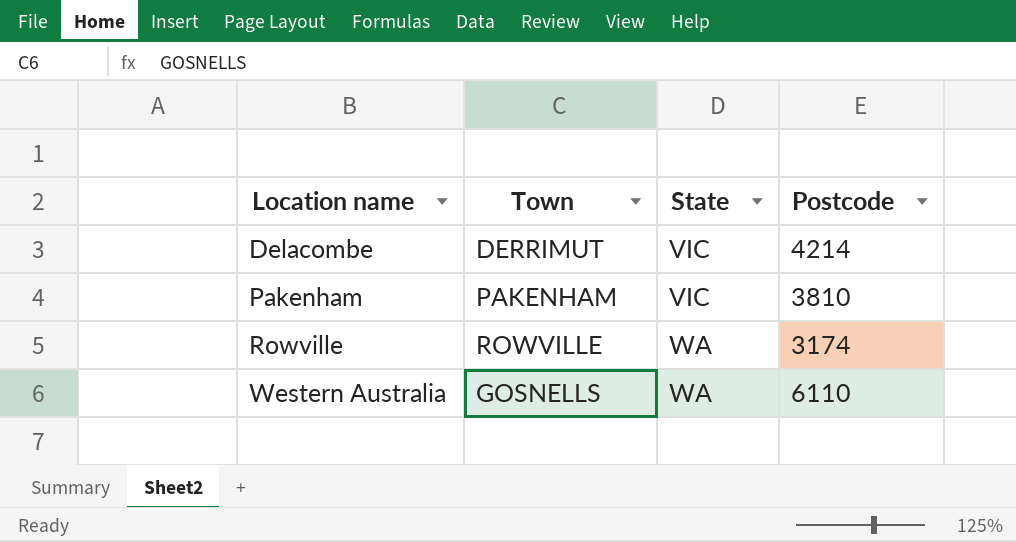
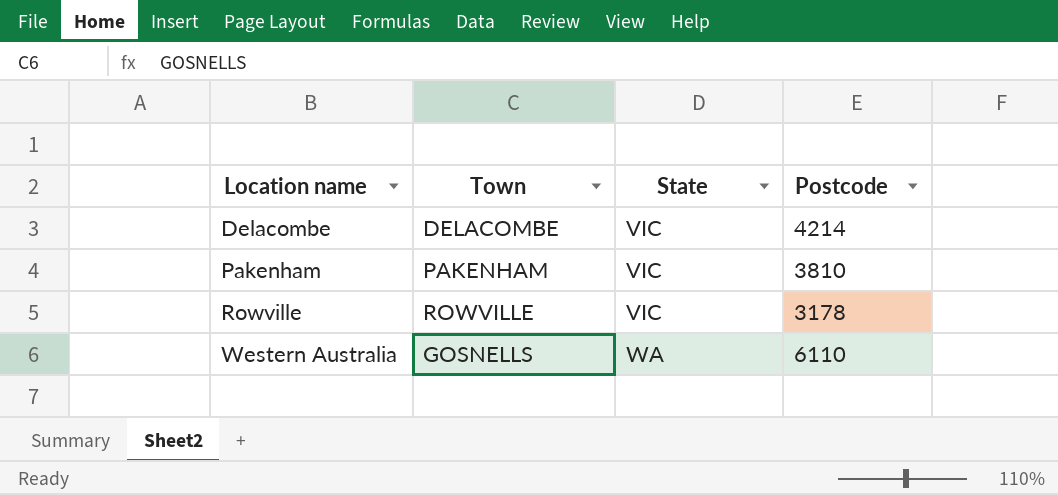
Delacombe | Town: DERRIMUT -> DELACOMBE
Rowville | State: WA -> VIC
Rowville | Postcode: 3174 -> 3178

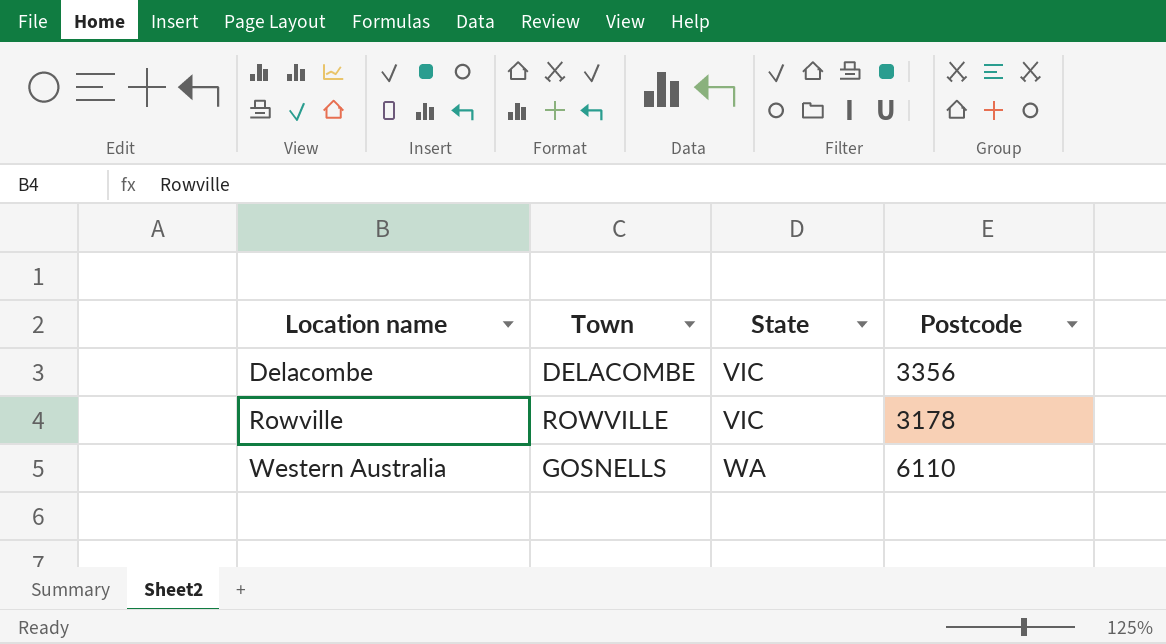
row Pakenham: PAKENHAM | VIC | 3810 -> none
Delacombe | Postcode: 4214 -> 3356

